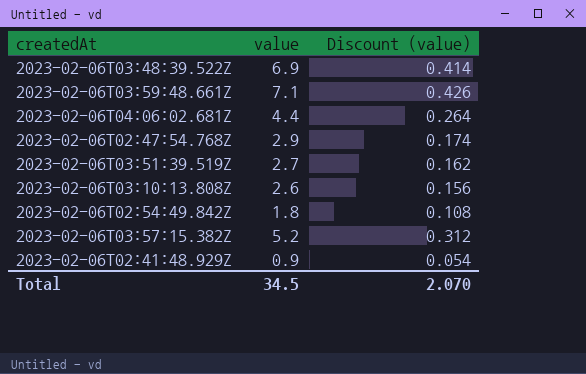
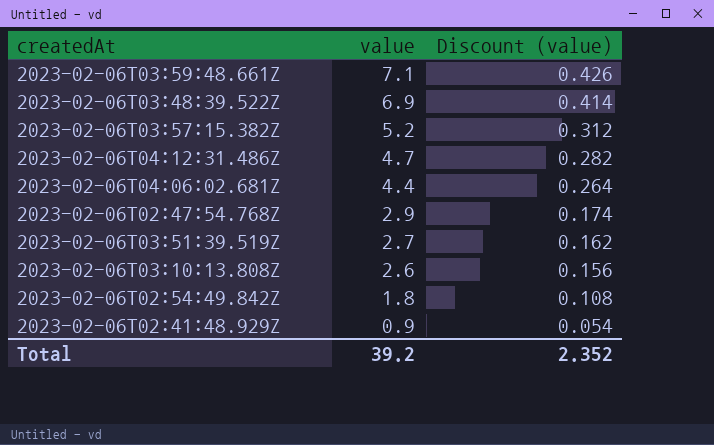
row order: none -> value descending
row 2023-02-06T04:12:31.486Z: none -> 4.7 | 0.282
Total | value: 34.5 -> 39.2
Total | Discount (value): 2.070 -> 2.352

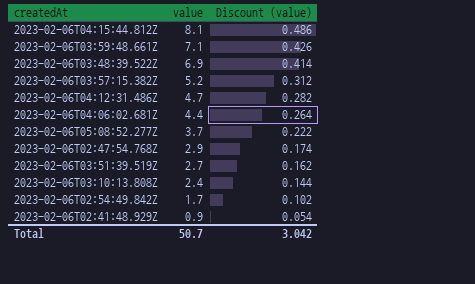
row 2023-02-06T04:15:44.812Z: none -> 8.1 | 0.486
row 2023-02-06T05:08:52.277Z: none -> 3.7 | 0.222
2023-02-06T03:10:13.808Z | value: 2.6 -> 2.4
2023-02-06T03:10:13.808Z | Discount (value): 0.156 -> 0.144
2023-02-06T02:54:49.842Z | value: 1.8 -> 1.7
2023-02-06T02:54:49.842Z | Discount (value): 0.108 -> 0.102
Total | value: 39.2 -> 50.7
Total | Discount (value): 2.352 -> 3.042

